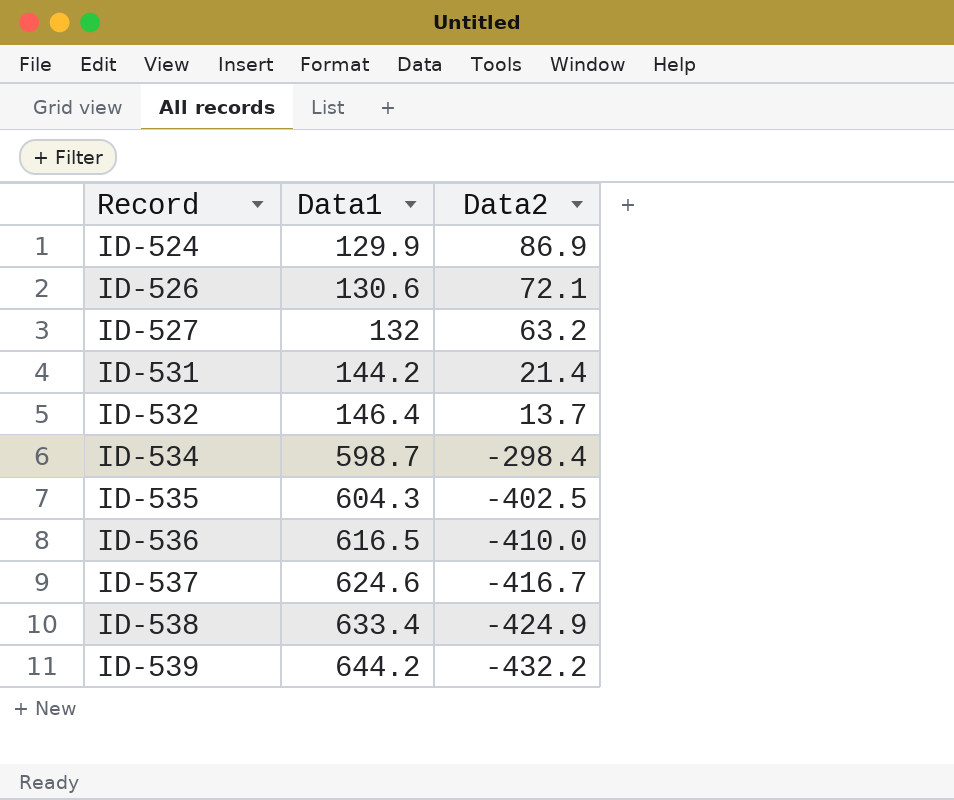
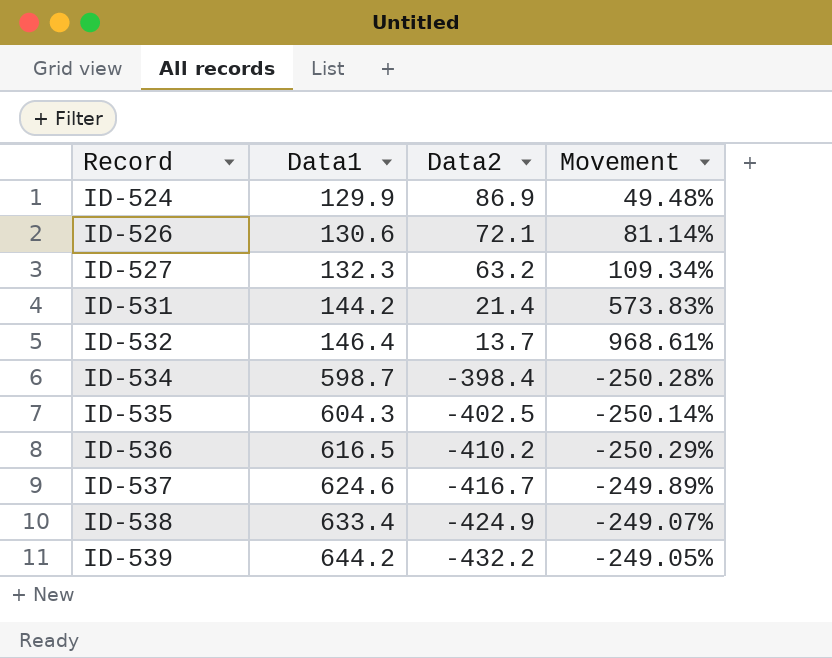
column Movement | formula: none -> ([Data1] - [Data2]) / [Data2]
ID-527 | Data1: 132 -> 132.3
ID-534 | Data2: -298.4 -> -398.4
ID-536 | Data2: -410.0 -> -410.2

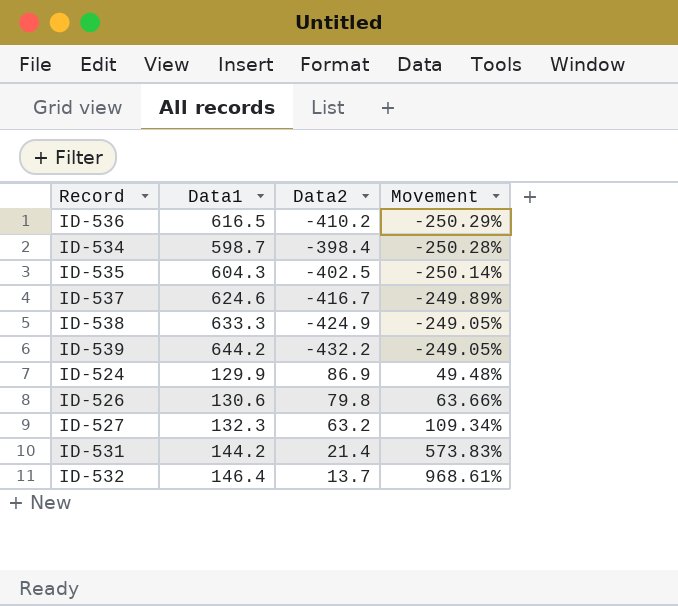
row order: Record ascending -> Movement ascending
ID-538 | Data1: 633.4 -> 633.3
ID-538 | Movement: -249.07% -> -249.05%
ID-526 | Data2: 72.1 -> 79.8
ID-526 | Movement: 81.14% -> 63.66%

